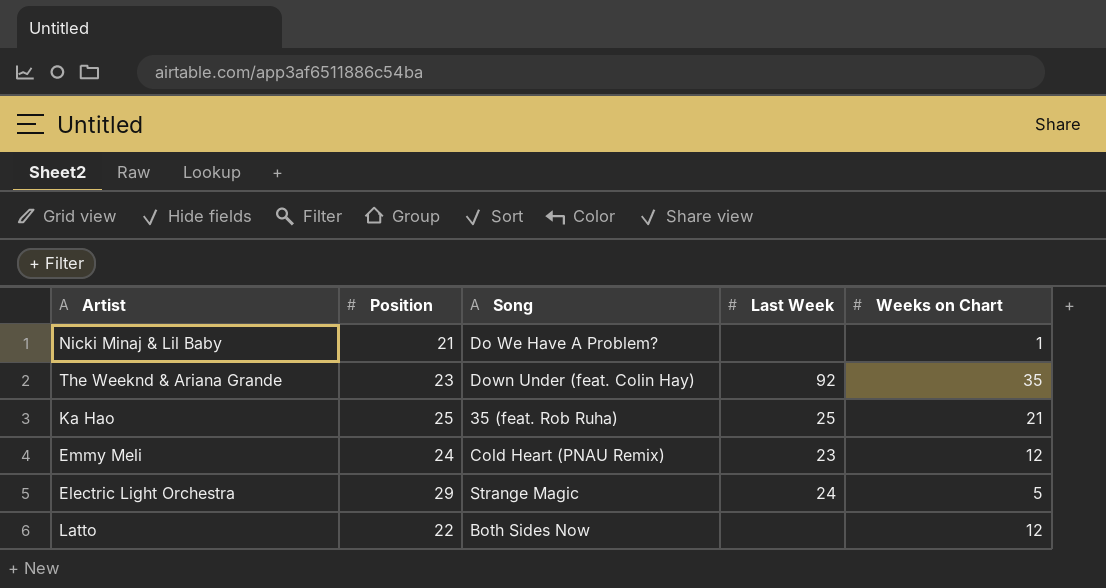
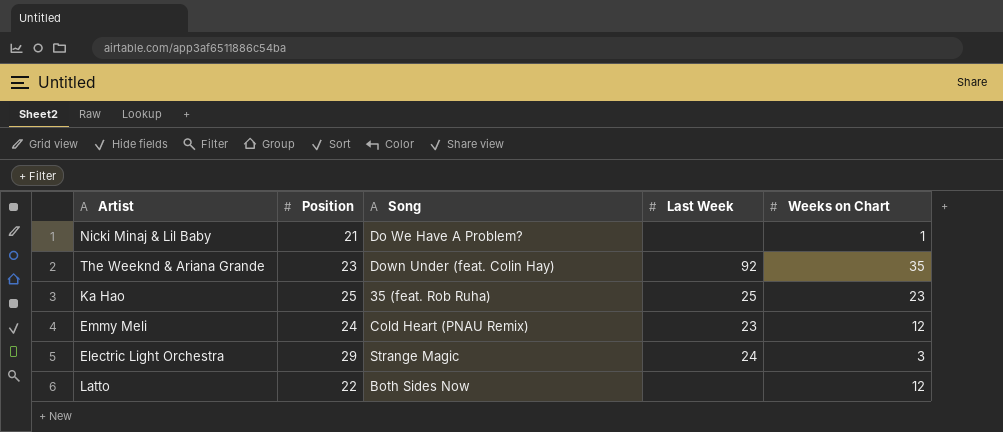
Ka Hao | Weeks on Chart: 21 -> 23
Electric Light Orchestra | Weeks on Chart: 5 -> 3

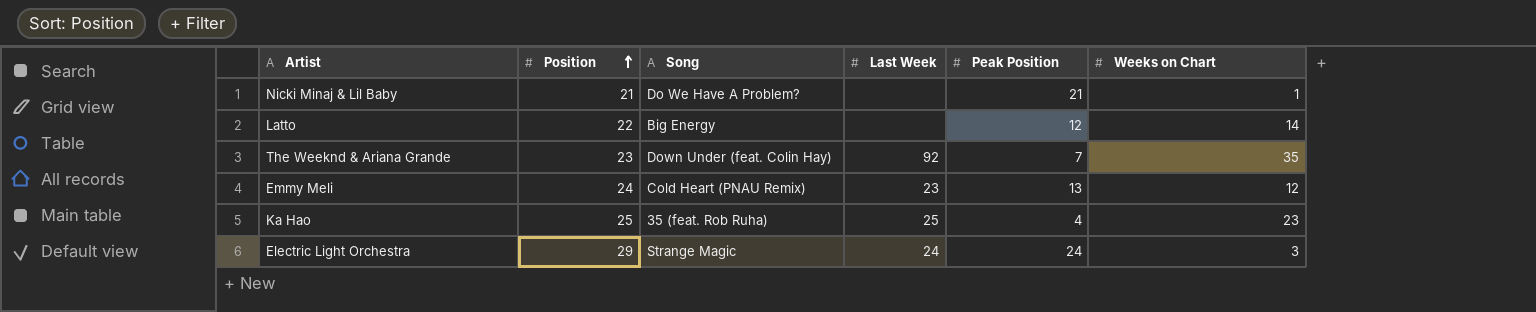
row order: none -> Position ascending
column Peak Position | position: none -> 5
Latto | Song: Both Sides Now -> Big Energy
Latto | Weeks on Chart: 12 -> 14

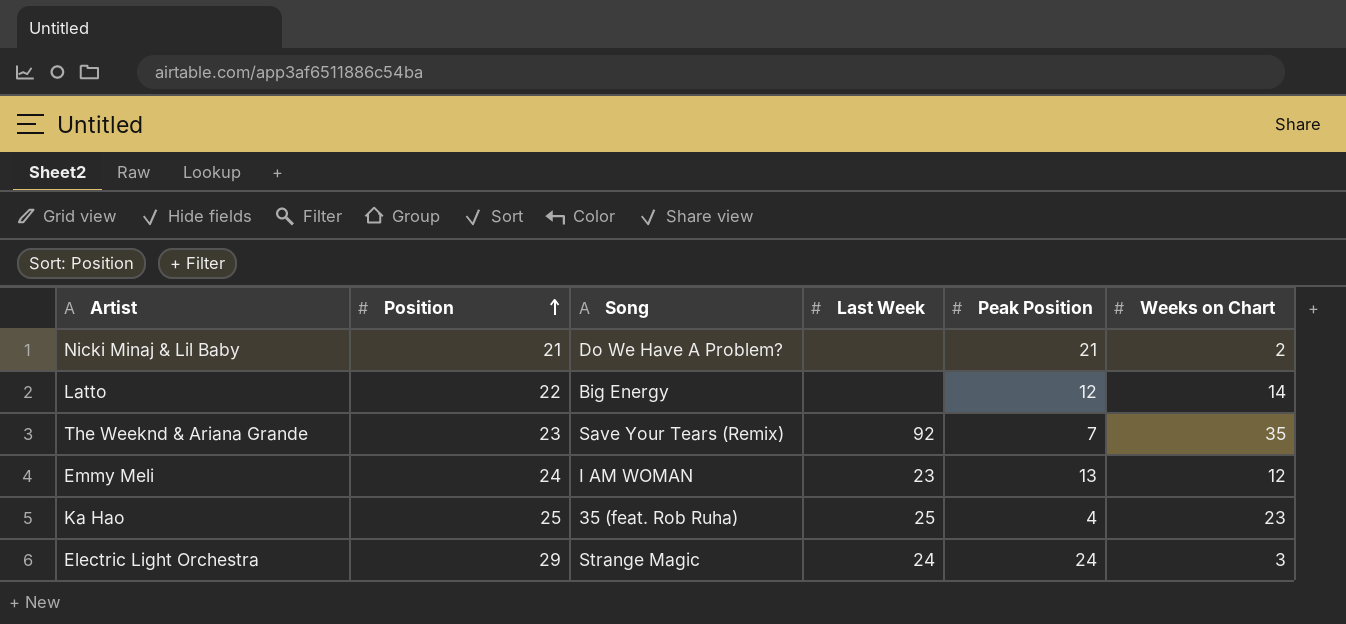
Nicki Minaj & Lil Baby | Weeks on Chart: 1 -> 2
The Weeknd & Ariana Grande | Song: Down Under (feat. Colin Hay) -> Save Your Tears (Remix)
Emmy Meli | Song: Cold Heart (PNAU Remix) -> I AM WOMAN

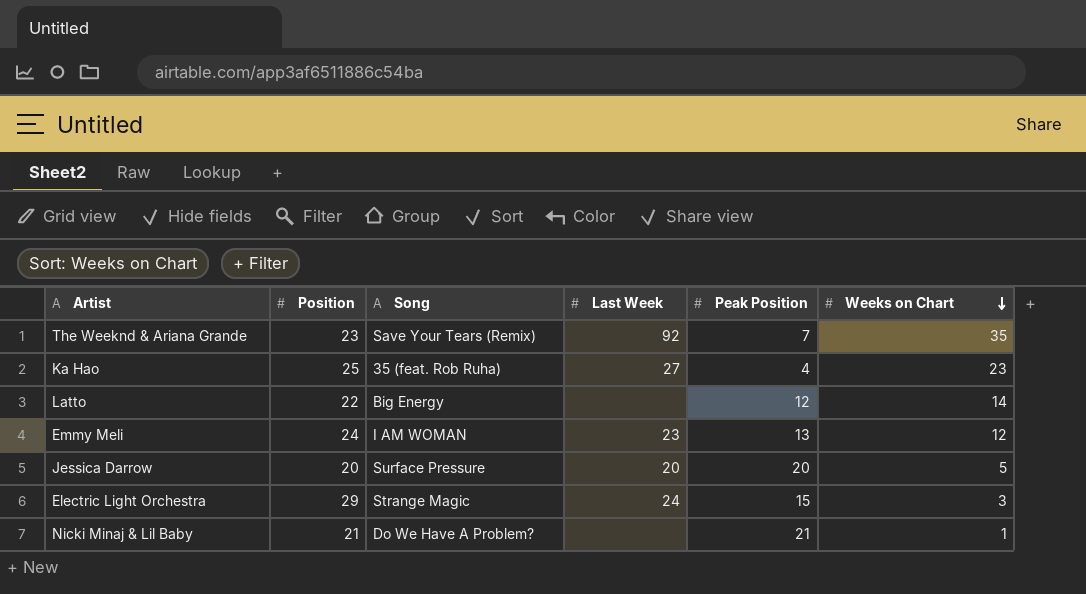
row order: Position ascending -> Weeks on Chart descending
Ka Hao | Last Week: 25 -> 27
row Jessica Darrow: none -> 20 | Surface Pressure | 20 | 20 | 5
Electric Light Orchestra | Peak Position: 24 -> 15
Nicki Minaj & Lil Baby | Weeks on Chart: 2 -> 1

